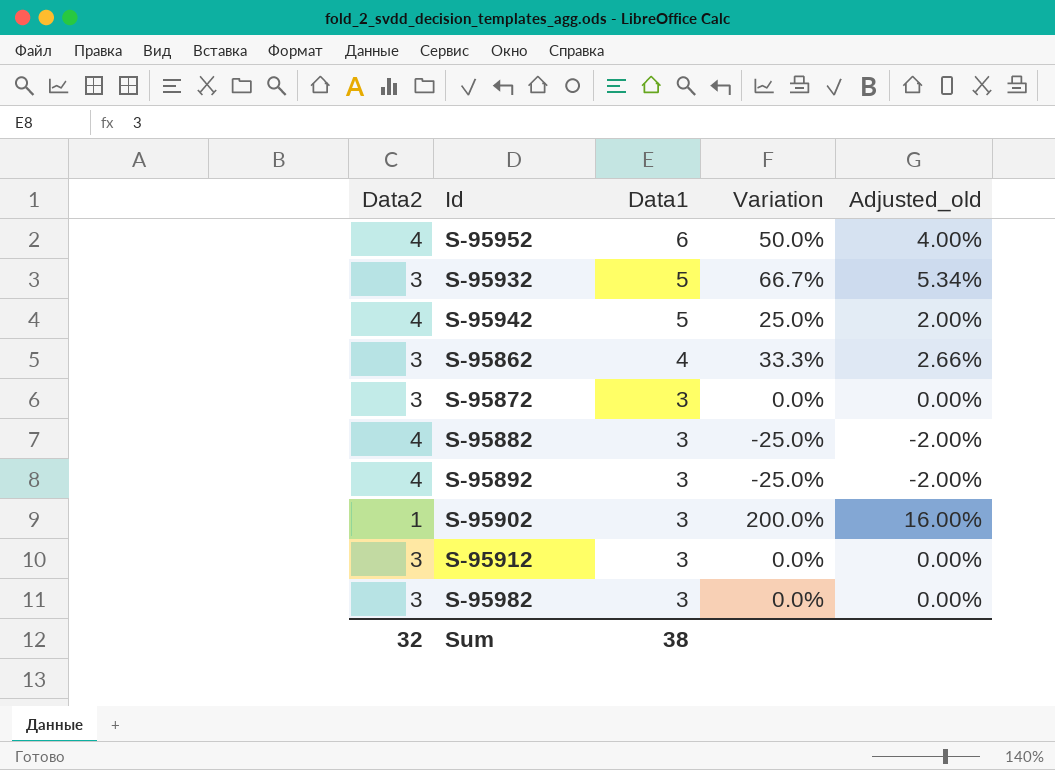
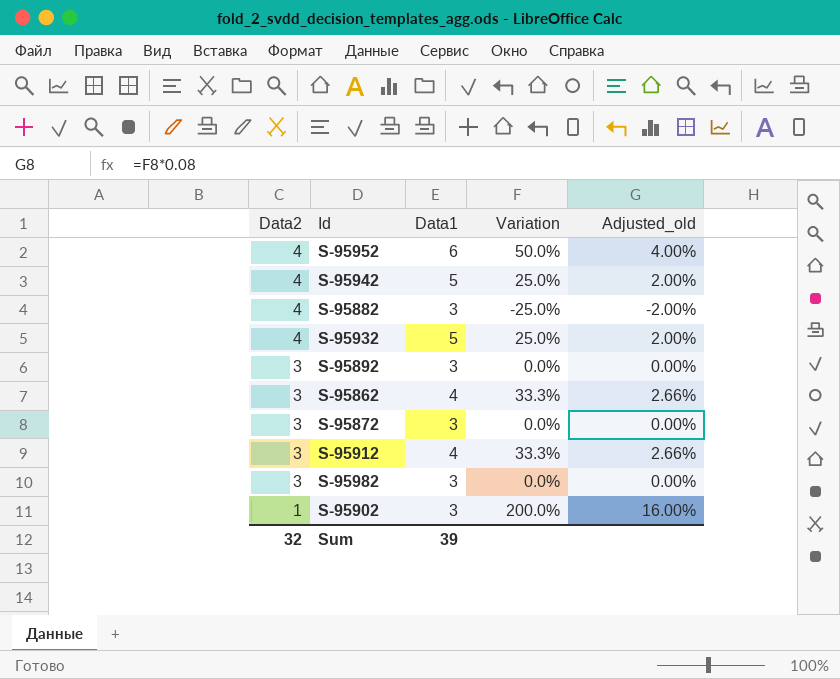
row order: Data1 descending -> Data2 descending
S-95932 | Data2: 3 -> 4
S-95932 | Variation: 66.7% -> 25.0%
S-95932 | Adjusted_old: 5.34% -> 2.00%
S-95892 | Data2: 4 -> 3
S-95892 | Variation: -25.0% -> 0.0%
S-95892 | Adjusted_old: -2.00% -> 0.00%
S-95912 | Data1: 3 -> 4
S-95912 | Variation: 0.0% -> 33.3%
S-95912 | Adjusted_old: 0.00% -> 2.66%
Sum | Data1: 38 -> 39

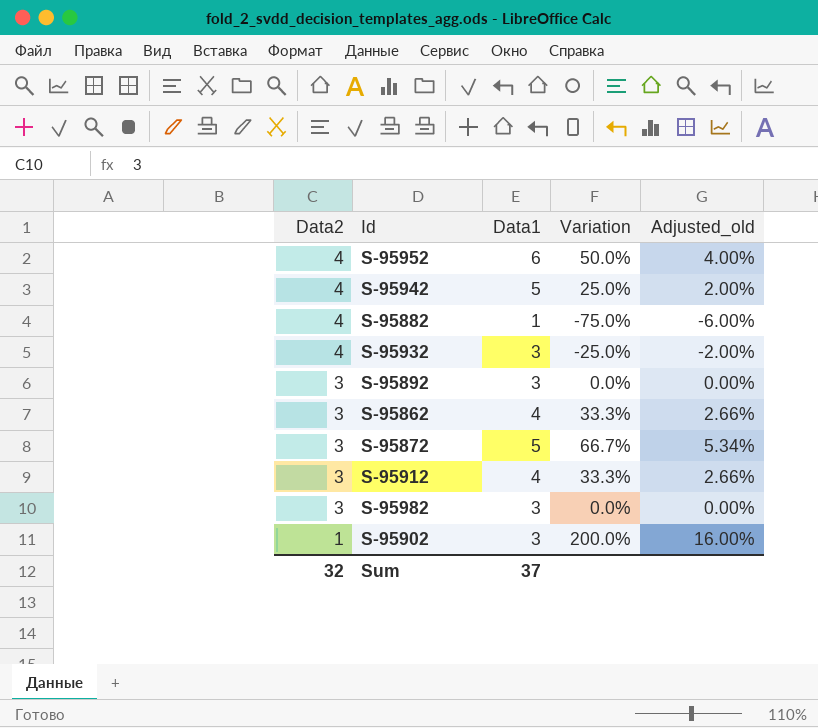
S-95882 | Data1: 3 -> 1
S-95882 | Variation: -25.0% -> -75.0%
S-95882 | Adjusted_old: -2.00% -> -6.00%
S-95932 | Data1: 5 -> 3
S-95932 | Variation: 25.0% -> -25.0%
S-95932 | Adjusted_old: 2.00% -> -2.00%
S-95872 | Data1: 3 -> 5
S-95872 | Variation: 0.0% -> 66.7%
S-95872 | Adjusted_old: 0.00% -> 5.34%
Sum | Data1: 39 -> 37

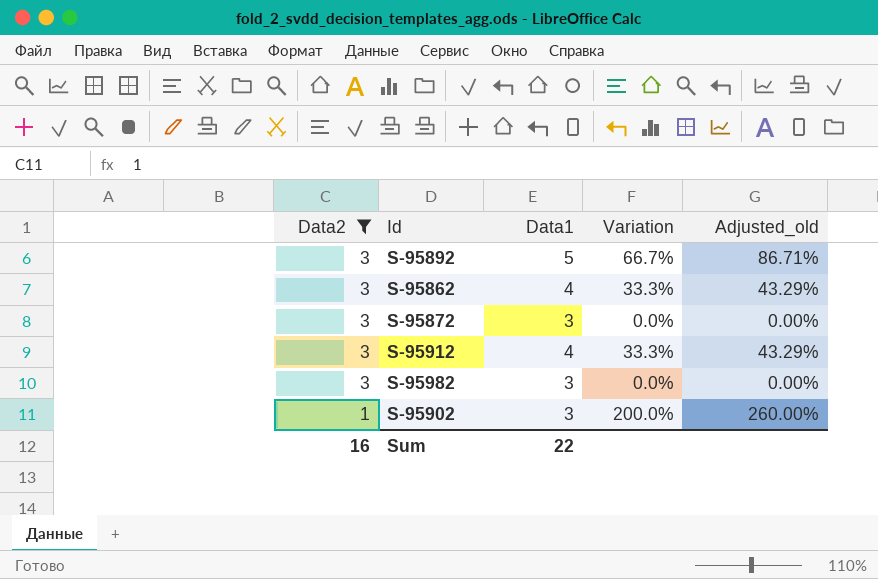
filter: none -> Data2 != 4
column Adjusted_old | formula: [Variation] * 0.08 -> [Variation] * 1.3
S-95892 | Data1: 3 -> 5
S-95892 | Variation: 0.0% -> 66.7%
S-95872 | Data1: 5 -> 3
S-95872 | Variation: 66.7% -> 0.0%
Sum | Data2: 32 -> 16
Sum | Data1: 37 -> 22

